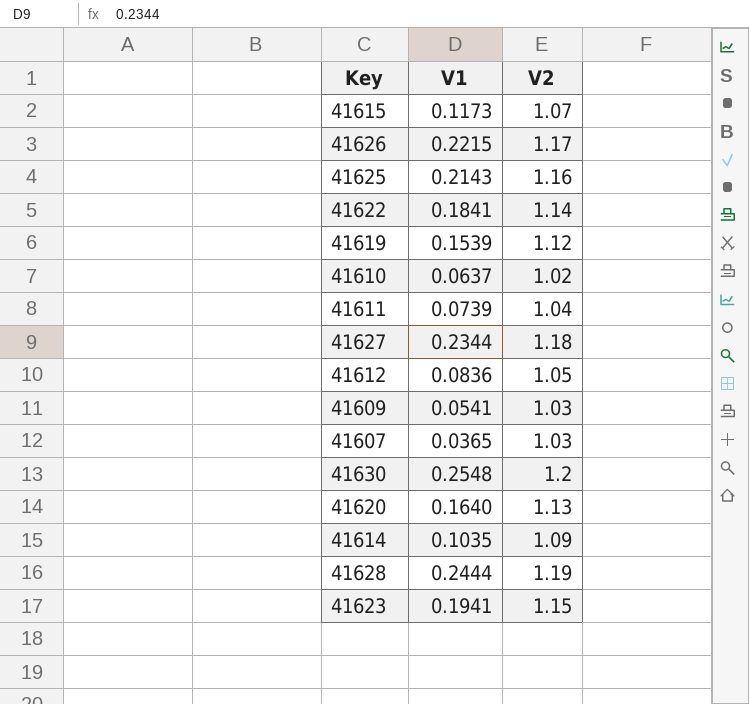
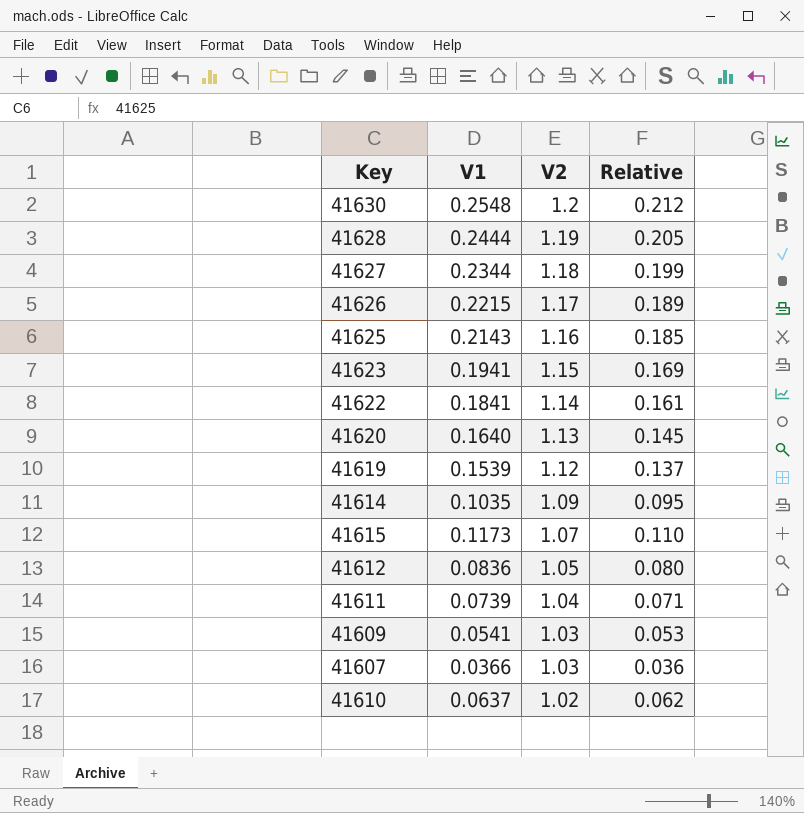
row order: none -> V2 descending
column Relative | formula: none -> [V1] / [V2]
41607 | V1: 0.0365 -> 0.0366

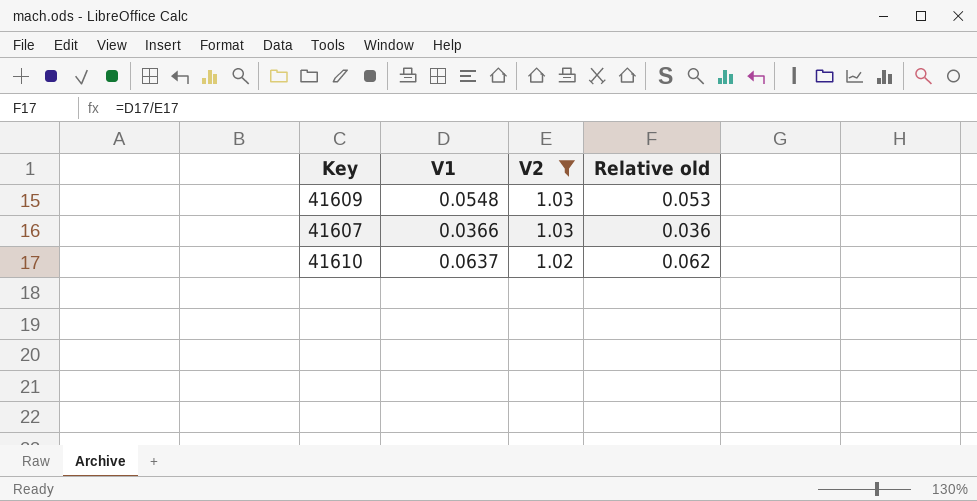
filter: none -> V2 <= 1.03
column name: Relative -> Relative old
41609 | V1: 0.0541 -> 0.0548

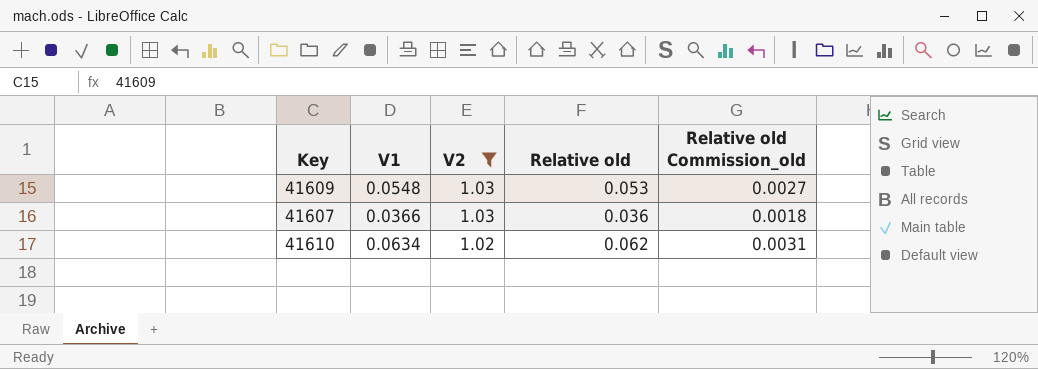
column Relative old Commission_old | formula: none -> [Relative old] * 0.05
41610 | V1: 0.0637 -> 0.0634

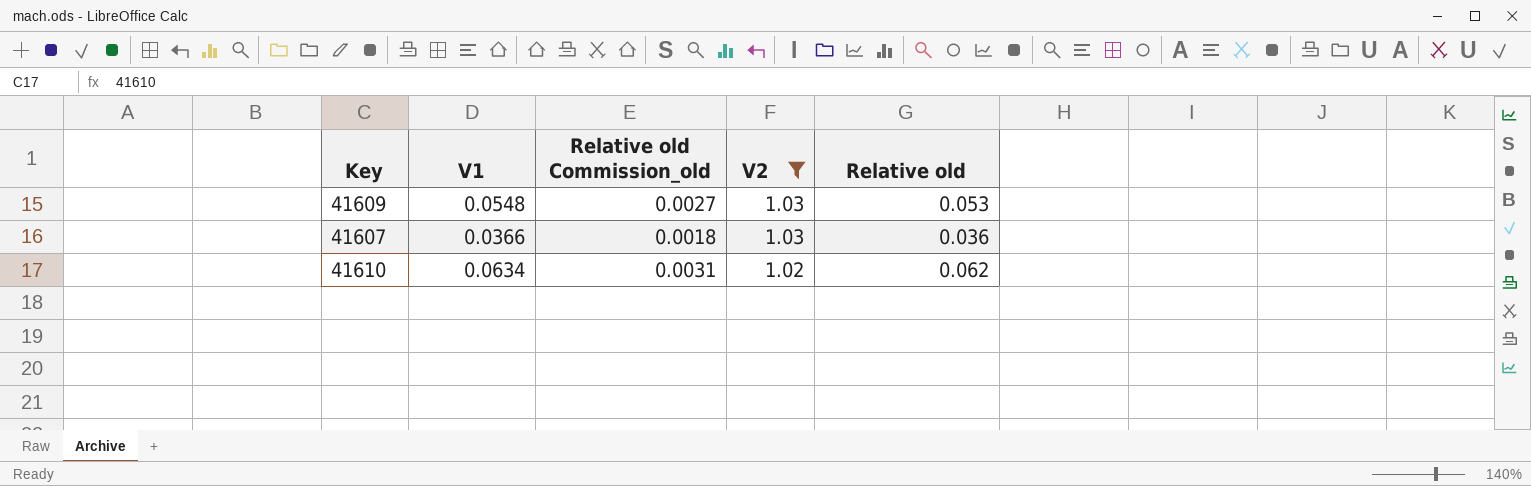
column Relative old Commission_old | position: 5 -> 3

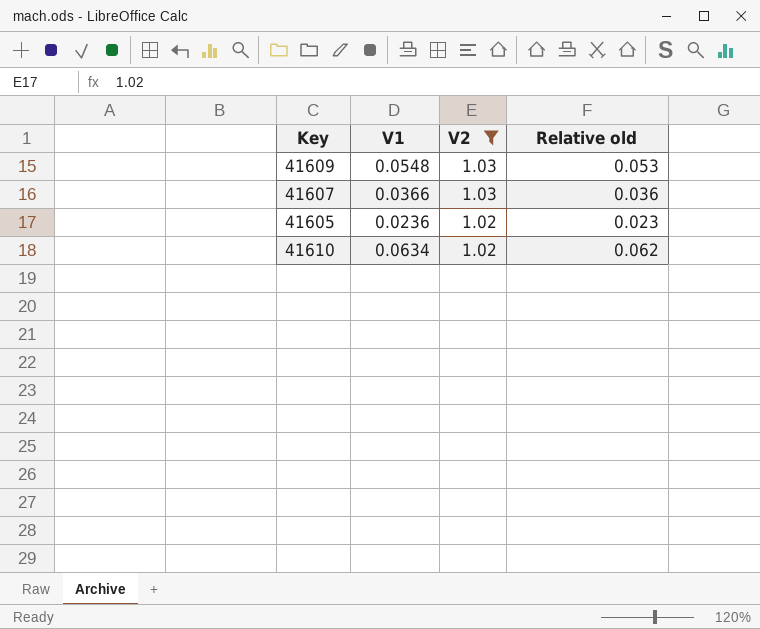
column Relative old Commission_old | formula: [Relative old] * 0.05 -> none
row 41605: none -> 0.0236 | 1.02 | 0.023

